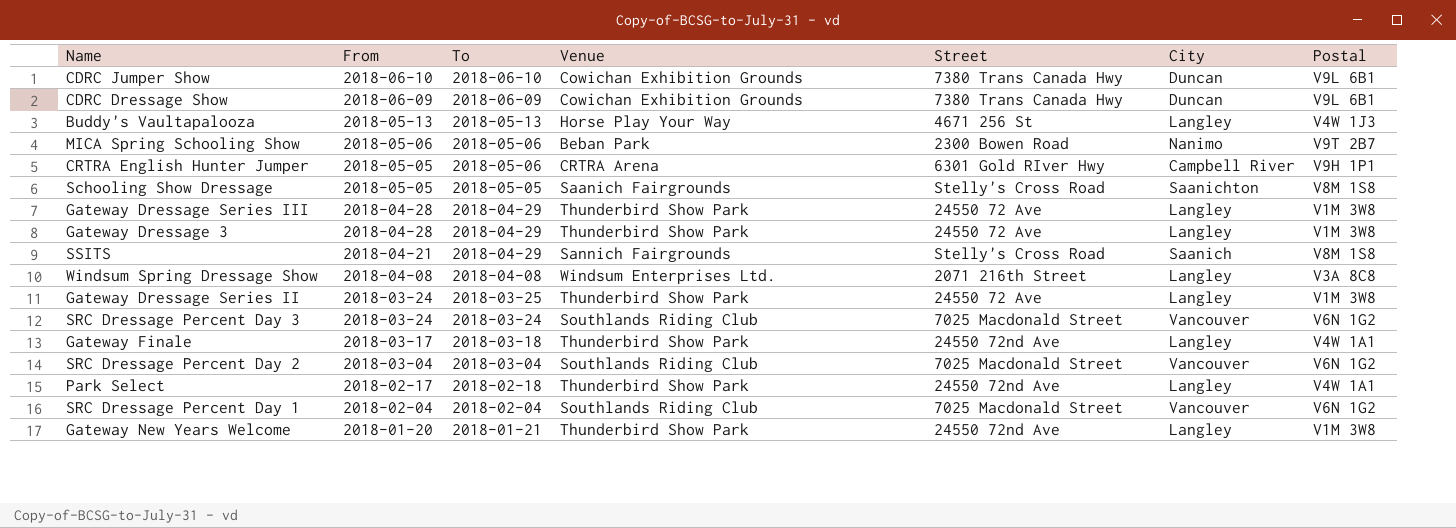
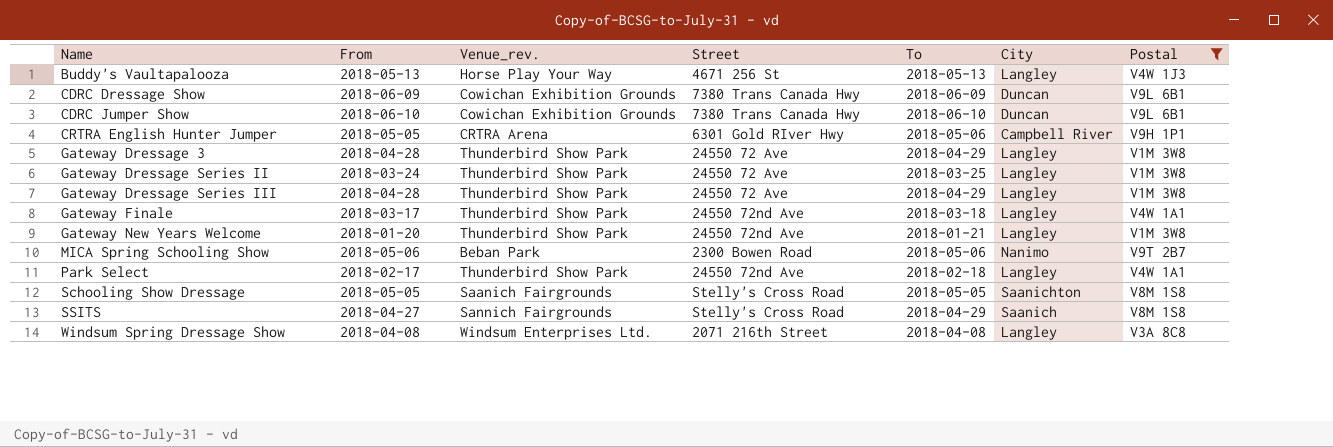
filter: none -> Postal != V6N 1G2
row order: From descending -> Name ascending
column name: Venue -> Venue_rev.
column To | position: 3 -> 5
SSITS | From: 2018-04-21 -> 2018-04-27

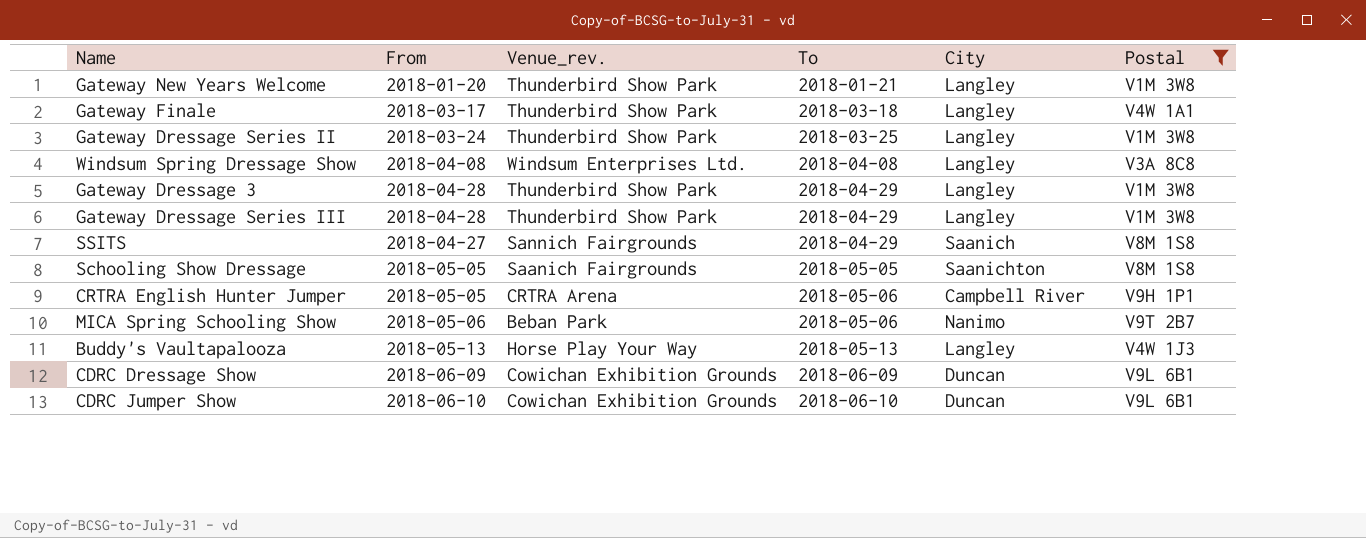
row order: Name ascending -> To ascending
column Street | position: 4 -> none
row Park Select: 2018-02-17 | Thunderbird Show Park | 24550 72nd Ave | 2018-02-18 | Langley | V4W 1A1 -> none

